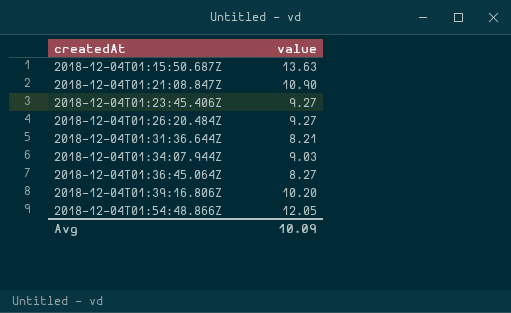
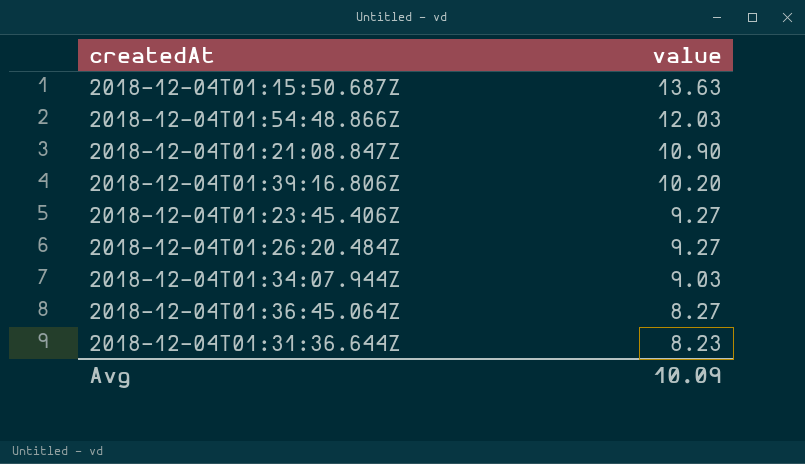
row order: createdAt ascending -> value descending
2018-12-04T01:54:48.866Z | value: 12.05 -> 12.03
2018-12-04T01:31:36.644Z | value: 8.21 -> 8.23

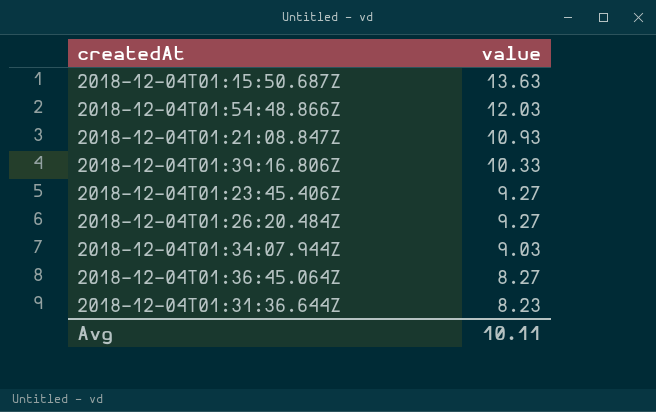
2018-12-04T01:21:08.847Z | value: 10.90 -> 10.93
2018-12-04T01:39:16.806Z | value: 10.20 -> 10.33
Avg | value: 10.09 -> 10.11

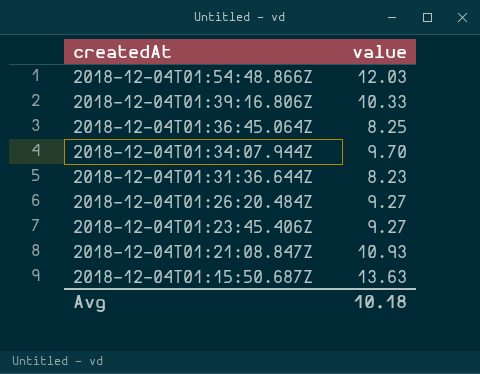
row order: value descending -> createdAt descending
2018-12-04T01:36:45.064Z | value: 8.27 -> 8.25
2018-12-04T01:34:07.944Z | value: 9.03 -> 9.70
Avg | value: 10.11 -> 10.18

